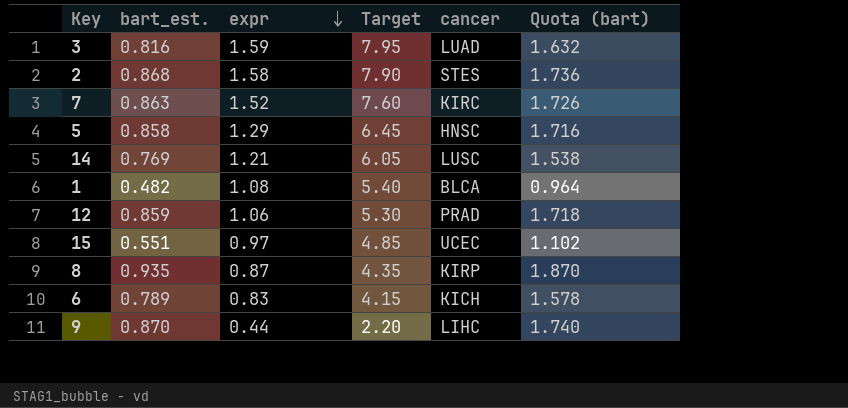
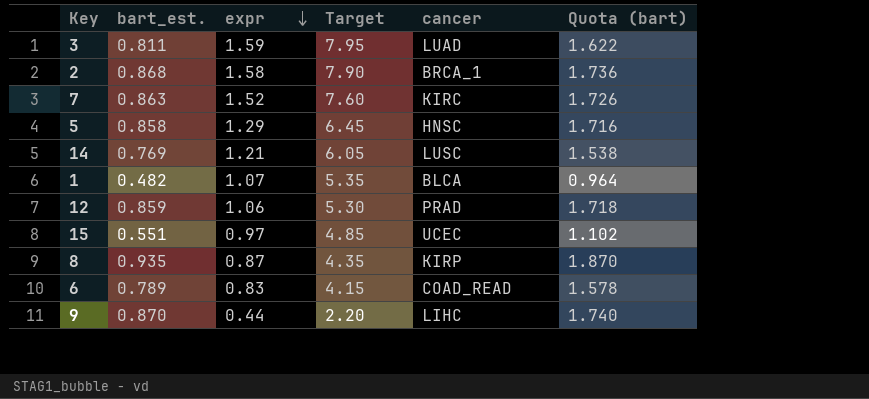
3 | bart_est.: 0.816 -> 0.811
3 | Quota (bart): 1.632 -> 1.622
2 | cancer: STES -> BRCA_1
1 | expr: 1.08 -> 1.07
1 | Target: 5.40 -> 5.35
6 | cancer: KICH -> COAD_READ

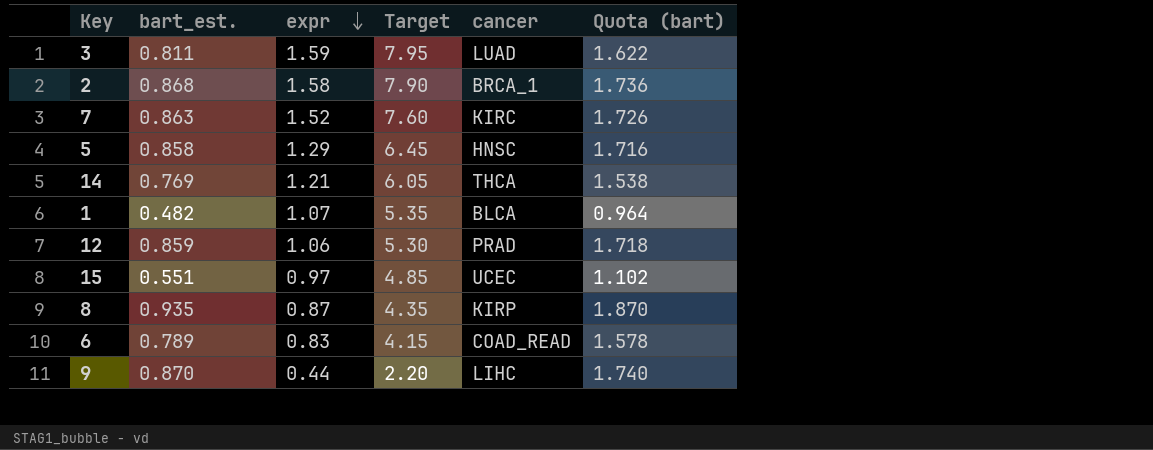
14 | cancer: LUSC -> THCA

